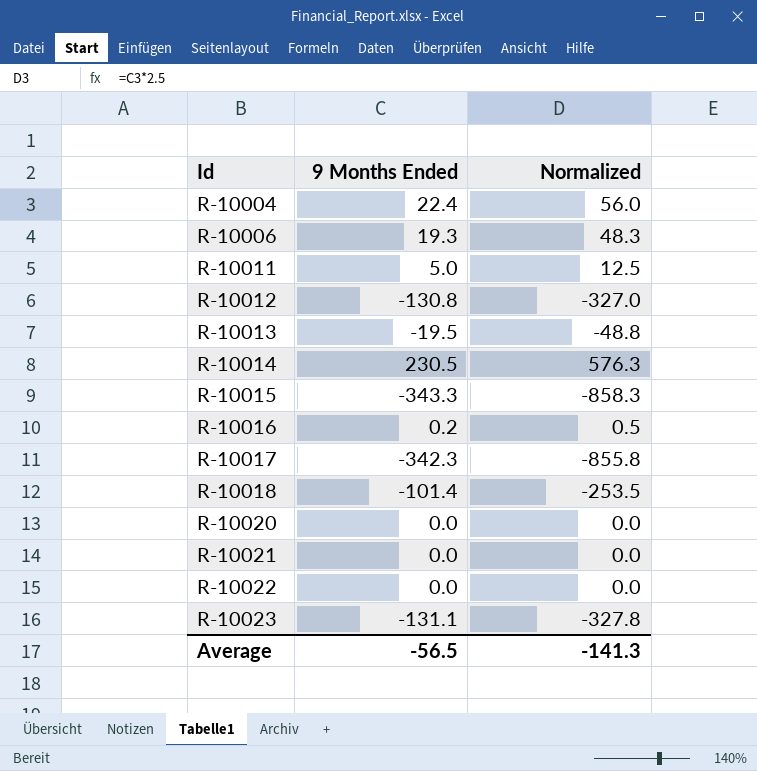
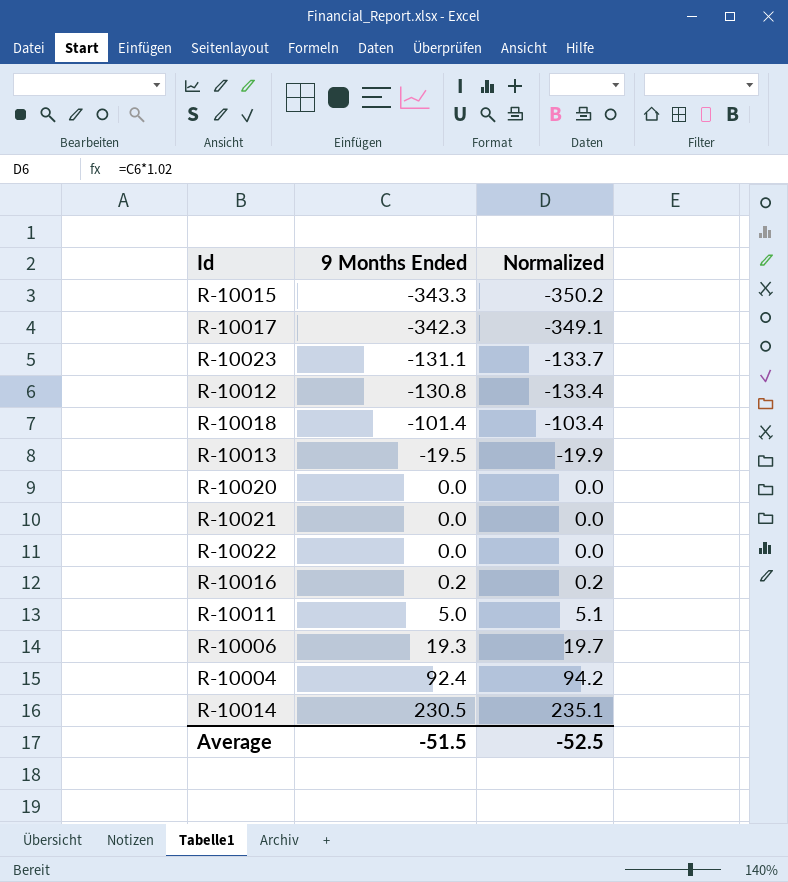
row order: Id ascending -> 9 Months Ended ascending
column Normalized | formula: [9 Months Ended] * 2.5 -> [9 Months Ended] * 1.02
R-10004 | 9 Months Ended: 22.4 -> 92.4
Average | 9 Months Ended: -56.5 -> -51.5
Average | Normalized: -141.3 -> -52.5

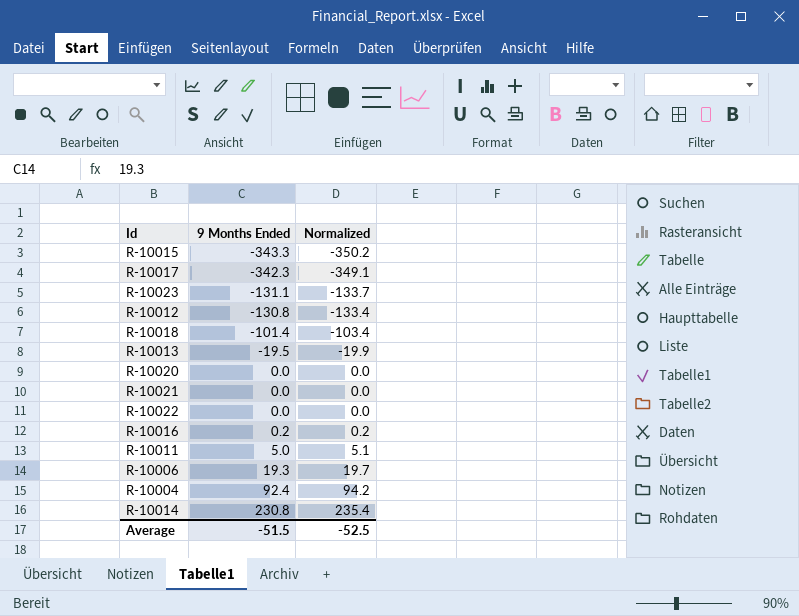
R-10014 | 9 Months Ended: 230.5 -> 230.8
R-10014 | Normalized: 235.1 -> 235.4

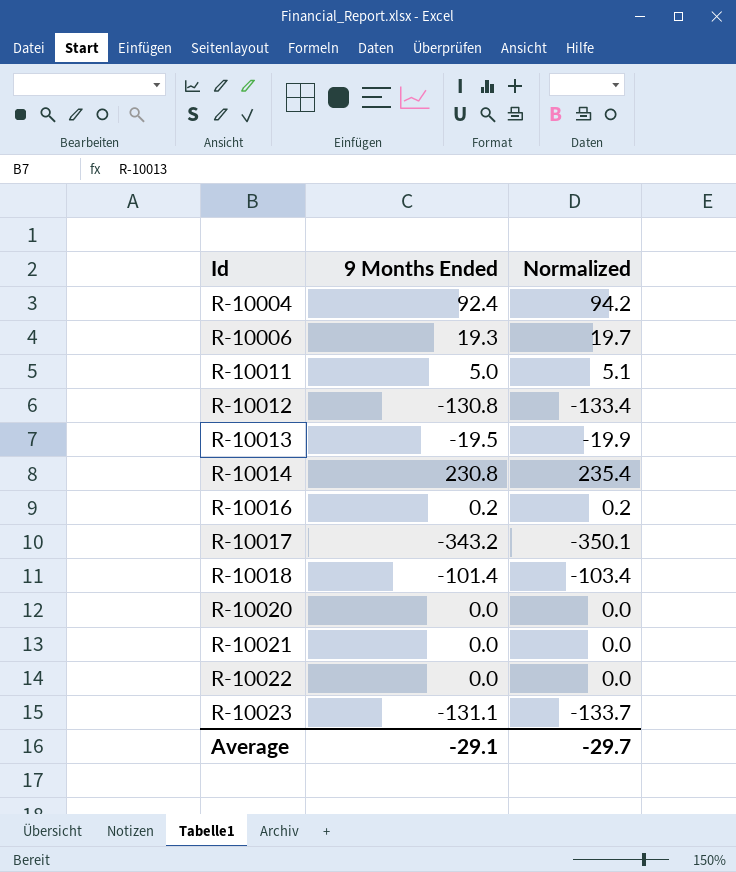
row order: 9 Months Ended ascending -> Id ascending
row R-10015: -343.3 | -350.2 -> none
R-10017 | 9 Months Ended: -342.3 -> -343.2
R-10017 | Normalized: -349.1 -> -350.1
Average | 9 Months Ended: -51.5 -> -29.1
Average | Normalized: -52.5 -> -29.7

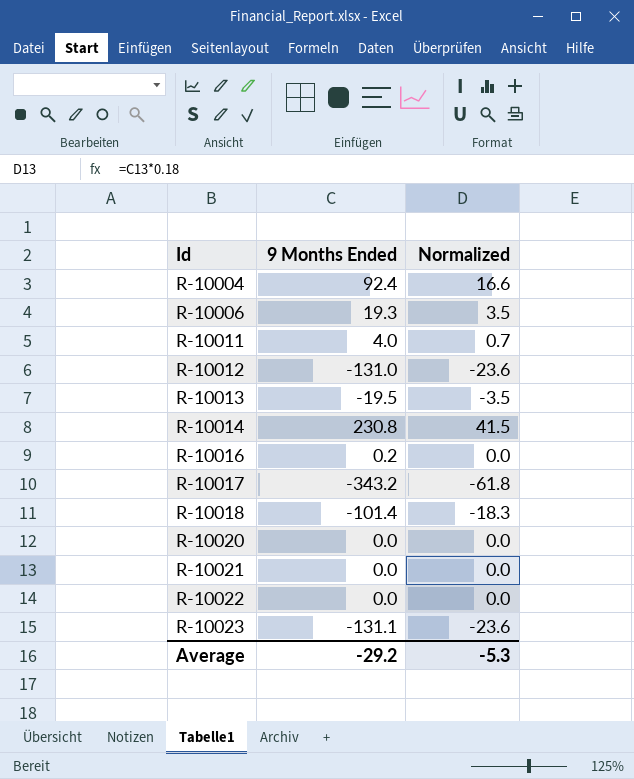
column Normalized | formula: [9 Months Ended] * 1.02 -> [9 Months Ended] * 0.18
R-10011 | 9 Months Ended: 5.0 -> 4.0
R-10012 | 9 Months Ended: -130.8 -> -131.0
Average | 9 Months Ended: -29.1 -> -29.2
Average | Normalized: -29.7 -> -5.3

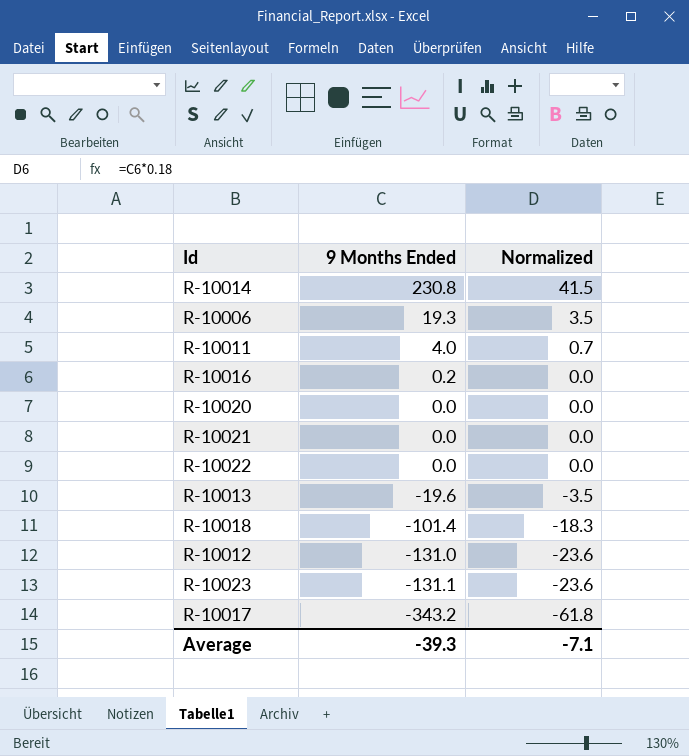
row order: Id ascending -> 9 Months Ended descending
row R-10004: 92.4 | 16.6 -> none
R-10013 | 9 Months Ended: -19.5 -> -19.6
Average | 9 Months Ended: -29.2 -> -39.3
Average | Normalized: -5.3 -> -7.1

